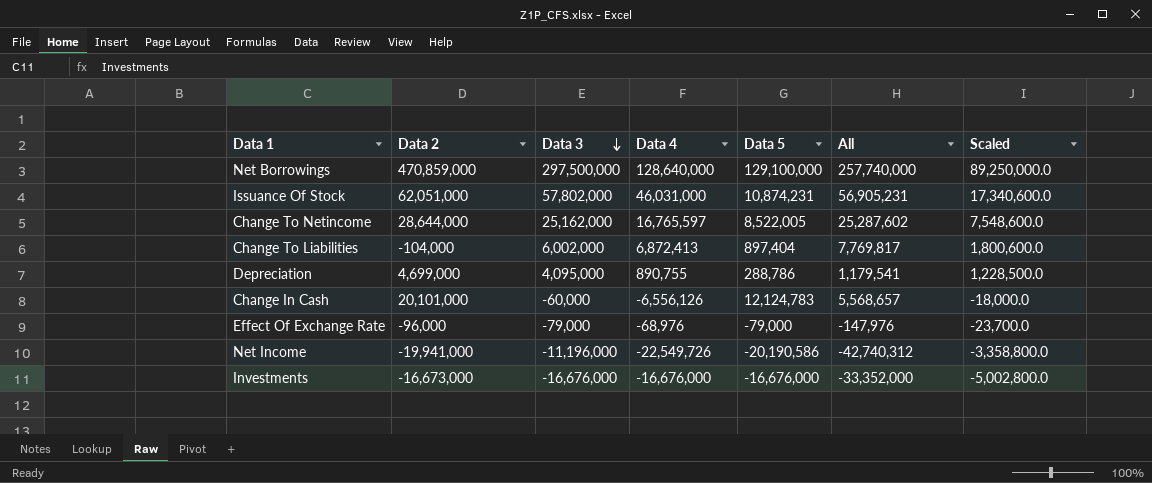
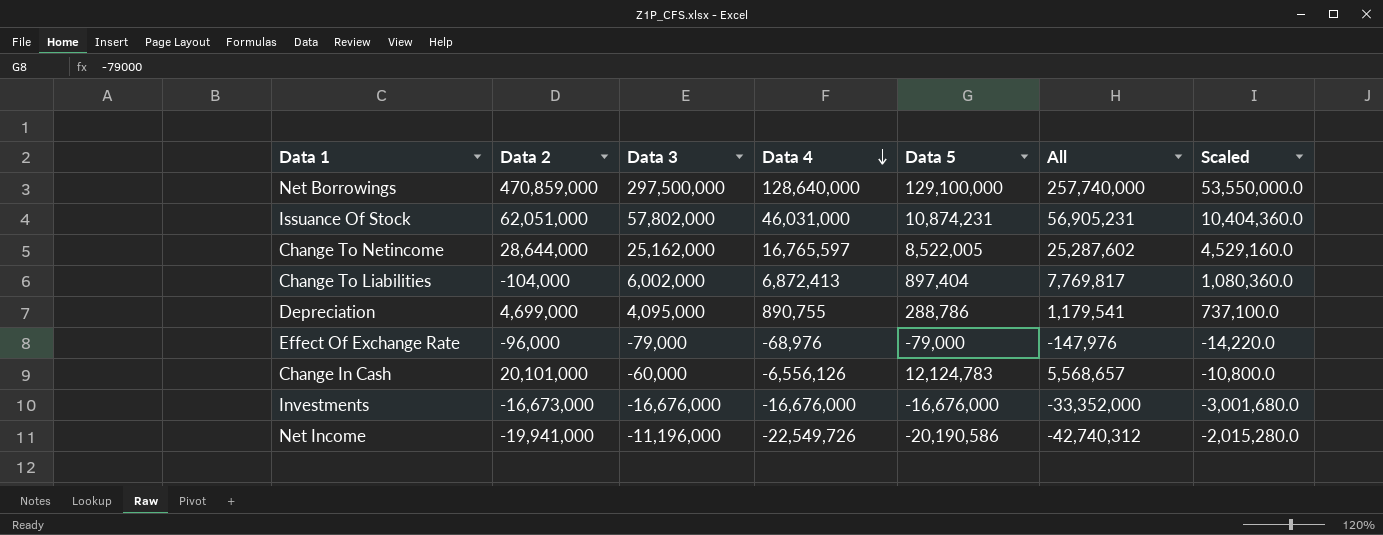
row order: Data 3 descending -> Data 4 descending
column Scaled | formula: [Data 3] * 0.3 -> [Data 3] * 0.18

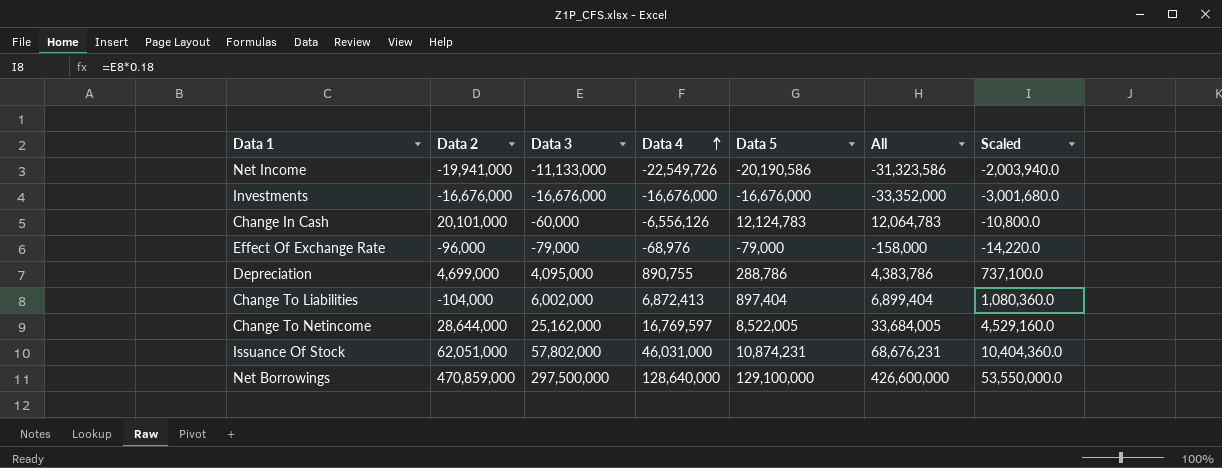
row order: Data 4 descending -> Data 4 ascending
column All | formula: [Data 4] + [Data 5] -> [Data 3] + [Data 5]
Net Income | Data 3: -11,196,000 -> -11,133,000
Net Income | Scaled: -2,015,280.0 -> -2,003,940.0
Investments | Data 2: -16,673,000 -> -16,676,000
Change To Netincome | Data 4: 16,765,597 -> 16,769,597

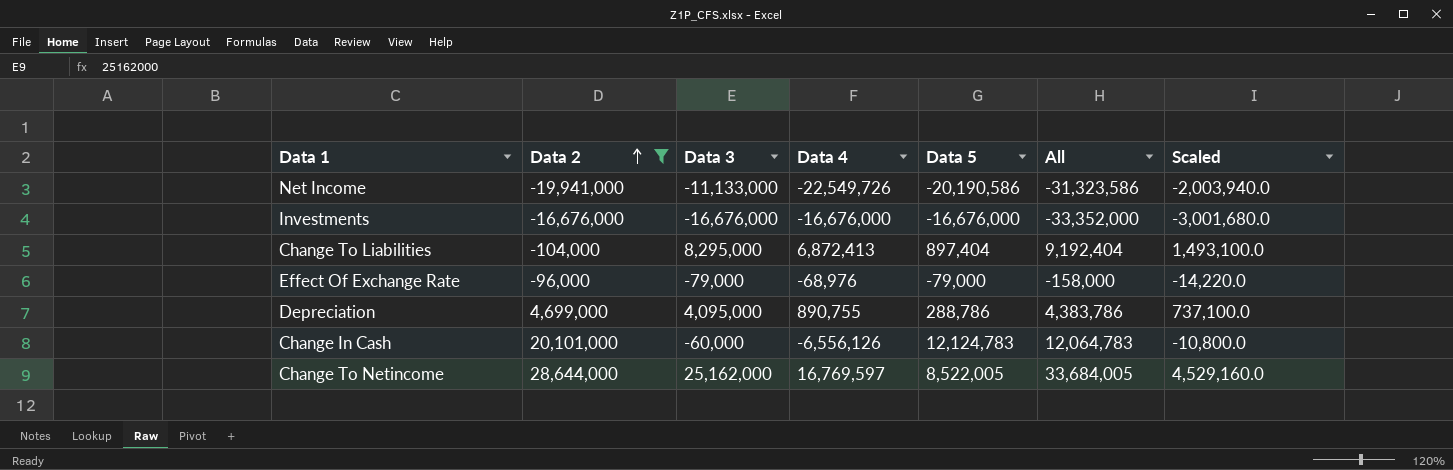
filter: none -> Data 2 <= 28,644,000
row order: Data 4 ascending -> Data 2 ascending
Change To Liabilities | Data 3: 6,002,000 -> 8,295,000
Change To Liabilities | All: 6,899,404 -> 9,192,404
Change To Liabilities | Scaled: 1,080,360.0 -> 1,493,100.0

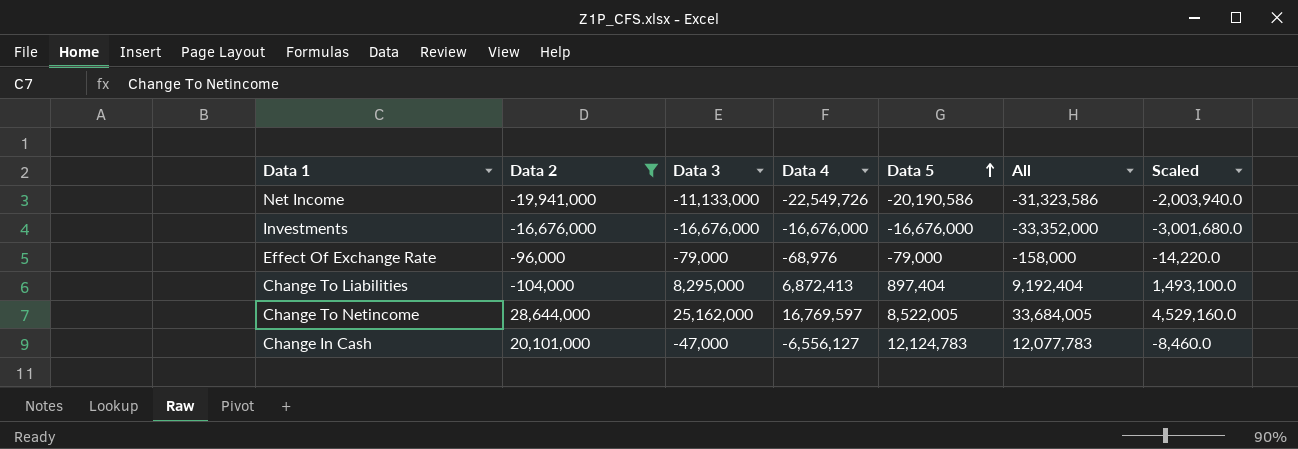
row order: Data 2 ascending -> Data 5 ascending
row Depreciation: 4,699,000 | 4,095,000 | 890,755 | 288,786 | 4,383,786 | 737,100.0 -> none
Change In Cash | Data 3: -60,000 -> -47,000
Change In Cash | Data 4: -6,556,126 -> -6,556,127
Change In Cash | All: 12,064,783 -> 12,077,783
Change In Cash | Scaled: -10,800.0 -> -8,460.0

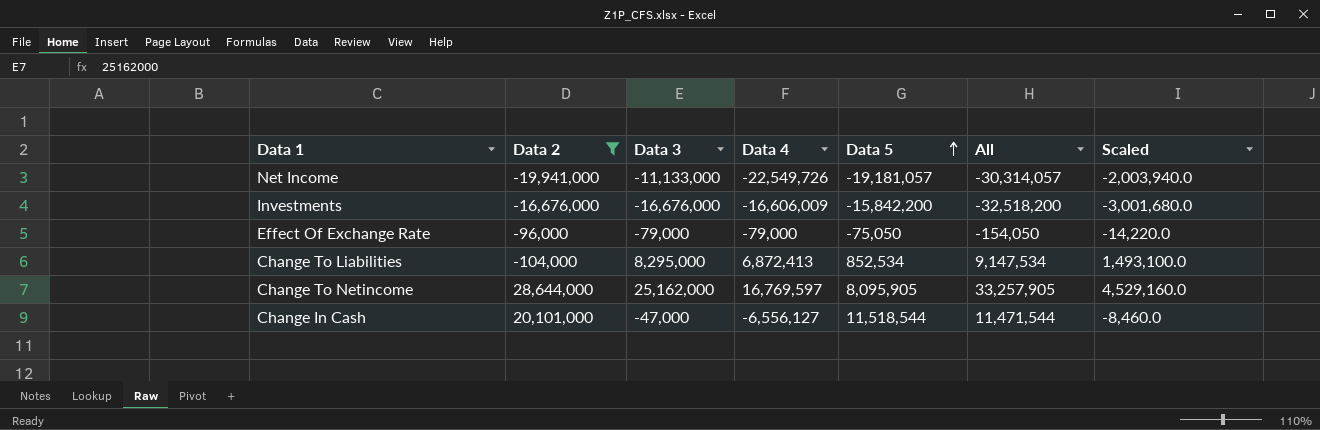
Net Income | Data 5: -20,190,586 -> -19,181,057
Net Income | All: -31,323,586 -> -30,314,057
Investments | Data 4: -16,676,000 -> -16,606,009
Investments | Data 5: -16,676,000 -> -15,842,200
Investments | All: -33,352,000 -> -32,518,200
Effect Of Exchange Rate | Data 4: -68,976 -> -79,000
Effect Of Exchange Rate | Data 5: -79,000 -> -75,050
Effect Of Exchange Rate | All: -158,000 -> -154,050
Change To Liabilities | Data 5: 897,404 -> 852,534
Change To Liabilities | All: 9,192,404 -> 9,147,534
Change To Netincome | Data 5: 8,522,005 -> 8,095,905
Change To Netincome | All: 33,684,005 -> 33,257,905
Change In Cash | Data 5: 12,124,783 -> 11,518,544
Change In Cash | All: 12,077,783 -> 11,471,544

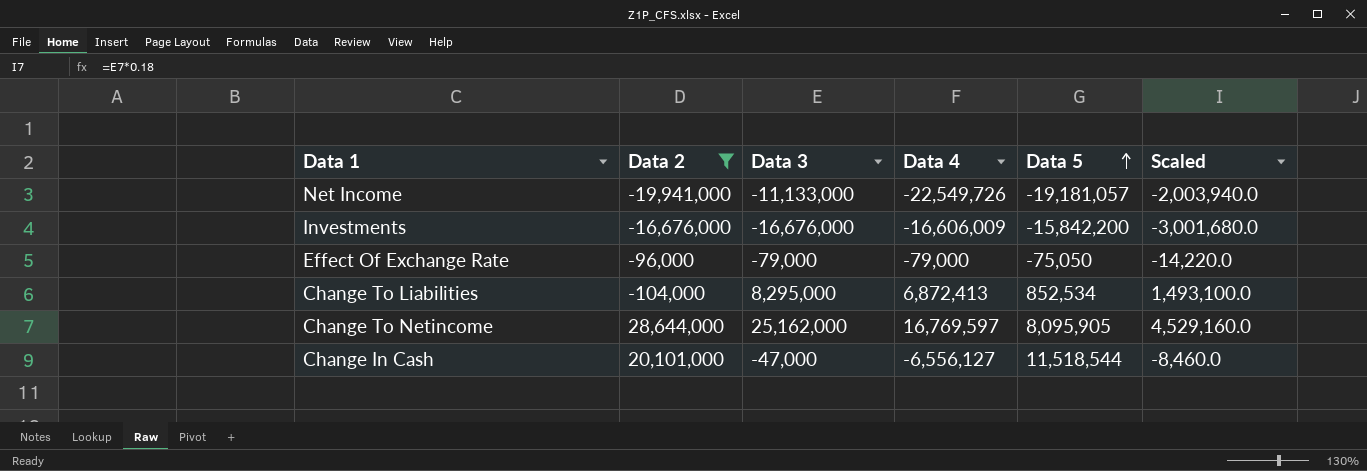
column All | formula: [Data 3] + [Data 5] -> none

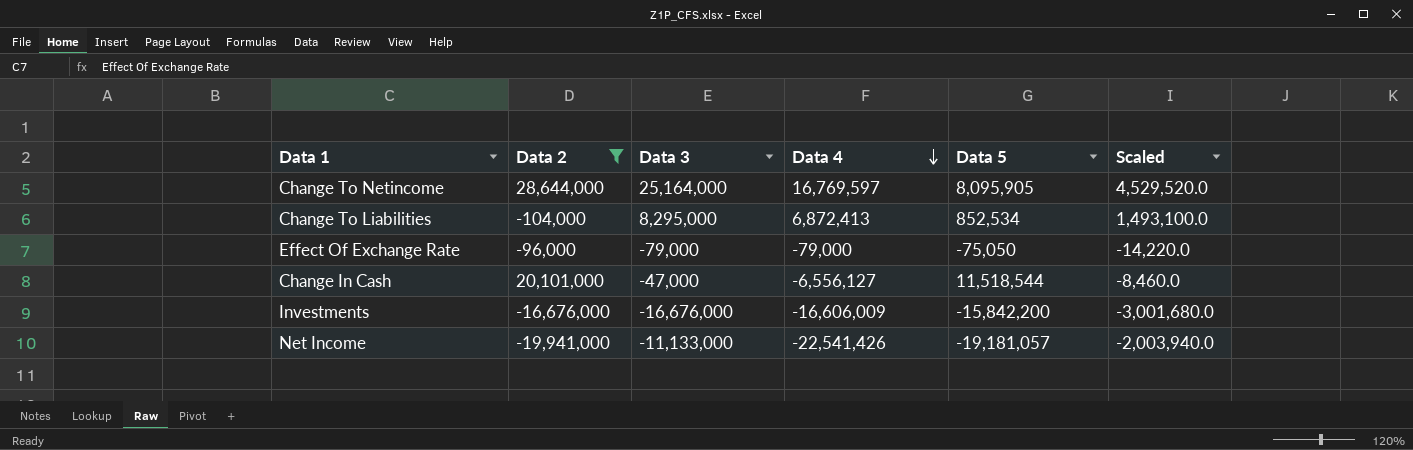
row order: Data 5 ascending -> Data 4 descending
Change To Netincome | Data 3: 25,162,000 -> 25,164,000
Change To Netincome | Scaled: 4,529,160.0 -> 4,529,520.0
Net Income | Data 4: -22,549,726 -> -22,541,426

